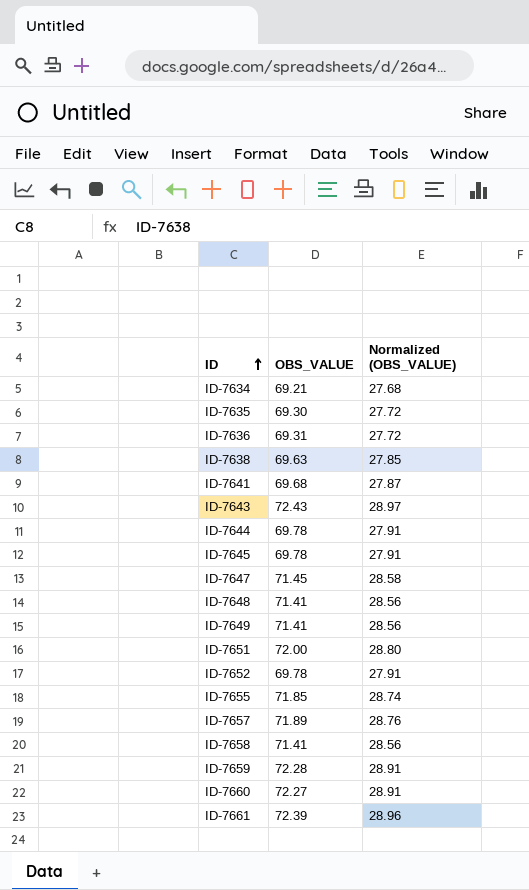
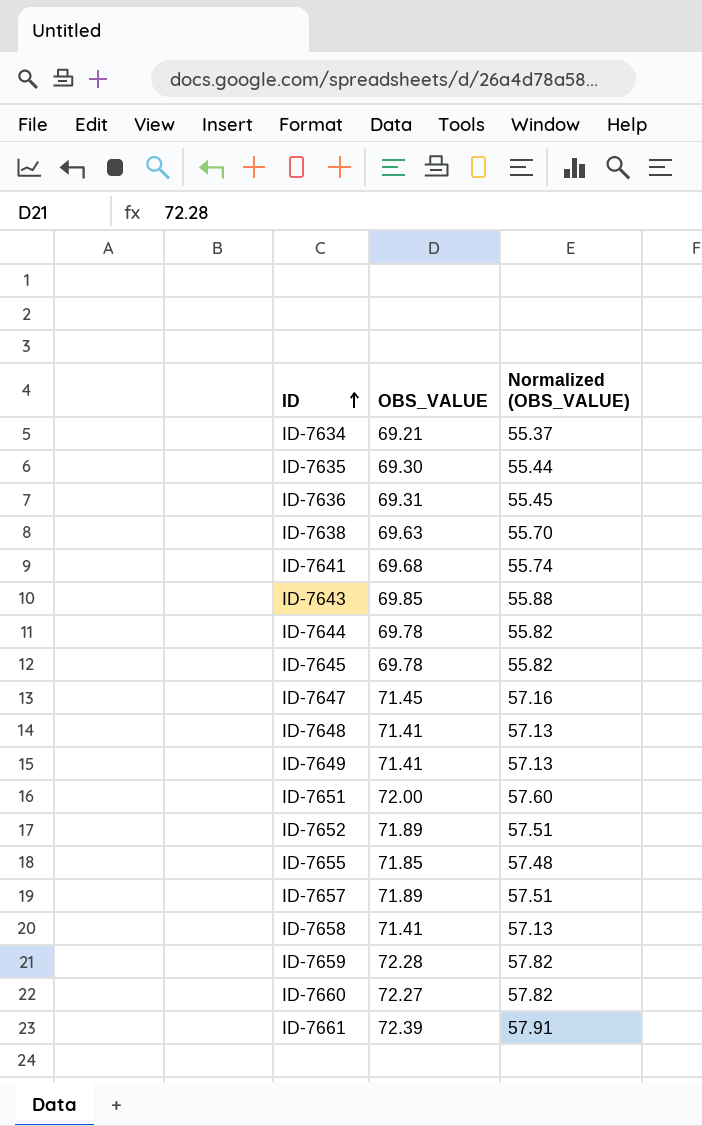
column Normalized (OBS_VALUE) | formula: [OBS_VALUE] * 0.4 -> [OBS_VALUE] * 0.8
ID-7643 | OBS_VALUE: 72.43 -> 69.85
ID-7652 | OBS_VALUE: 69.78 -> 71.89

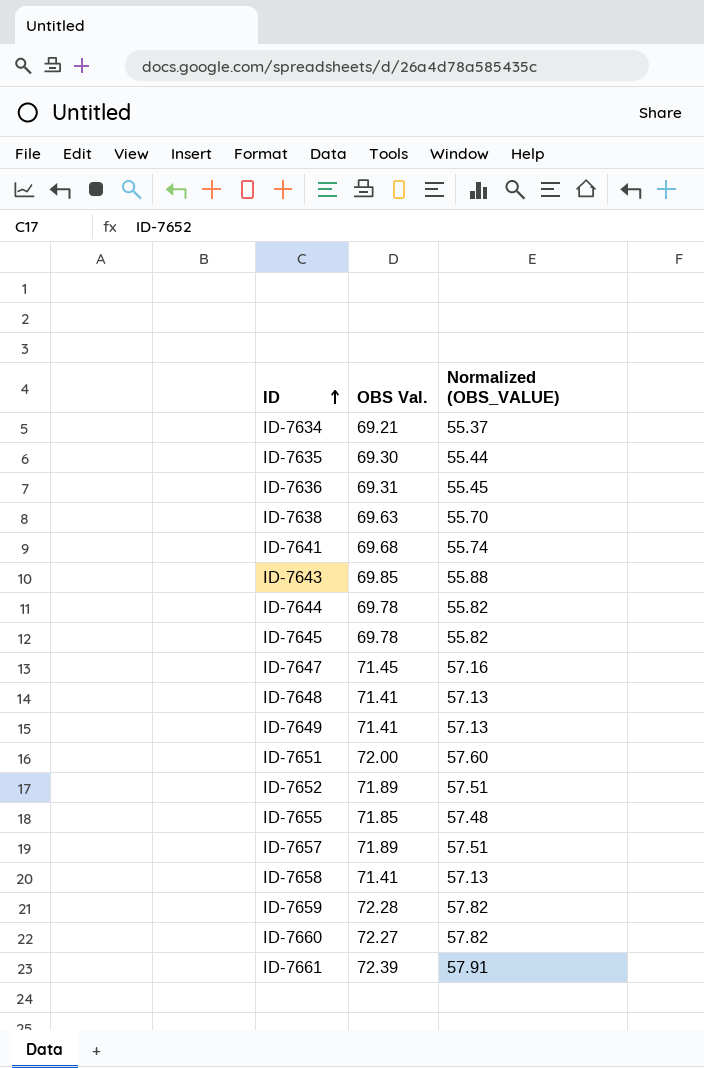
column name: OBS_VALUE -> OBS Val.

